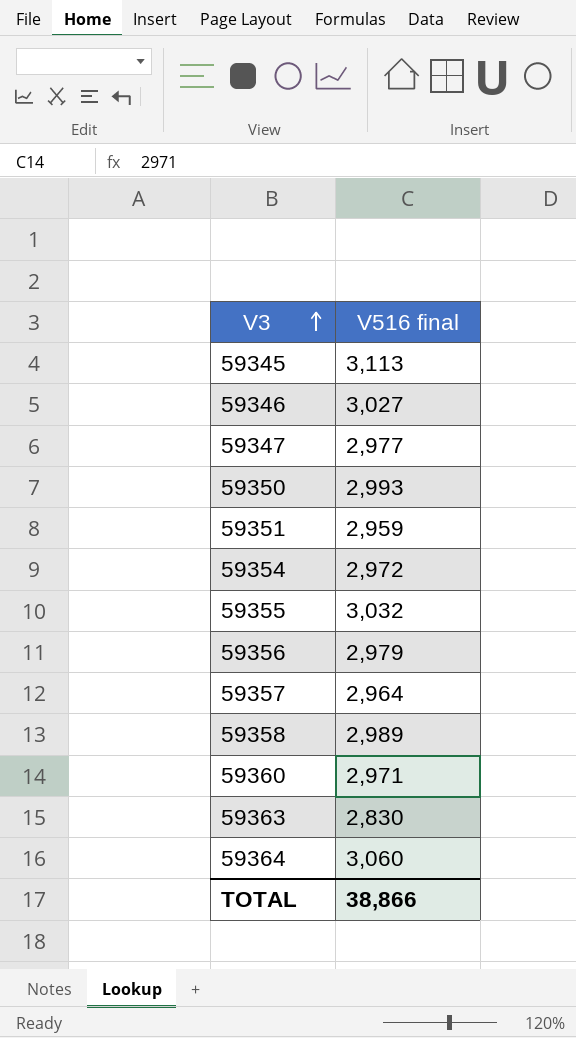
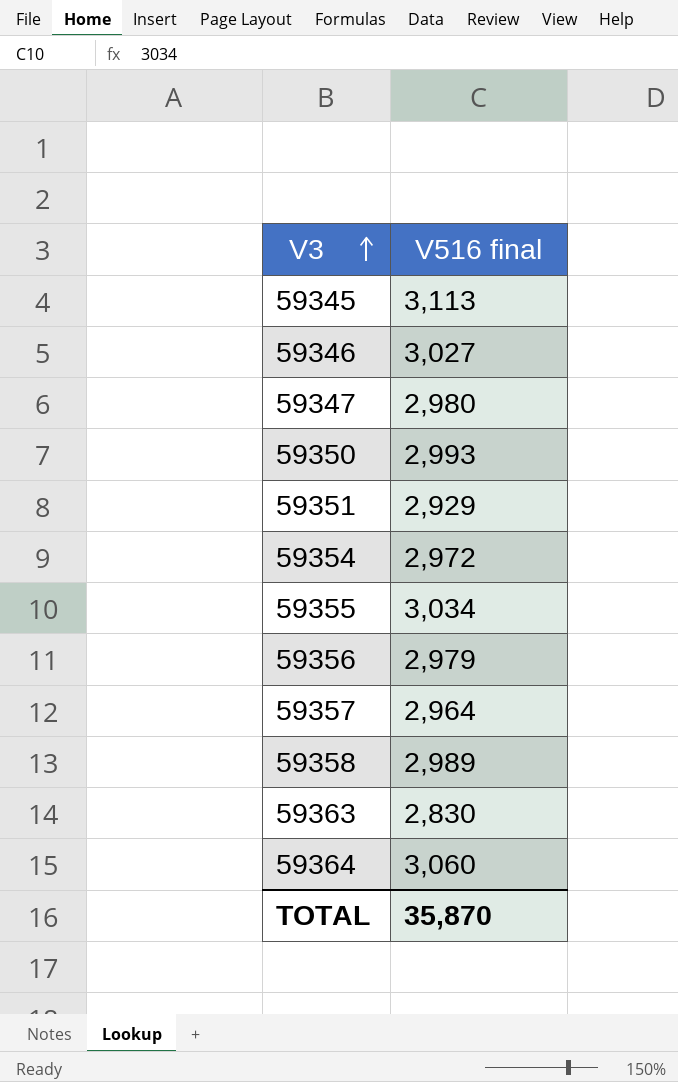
row 59360: 2,971 -> none
59347 | V516 final: 2,977 -> 2,980
59351 | V516 final: 2,959 -> 2,929
59355 | V516 final: 3,032 -> 3,034
TOTAL | V516 final: 38,866 -> 35,870

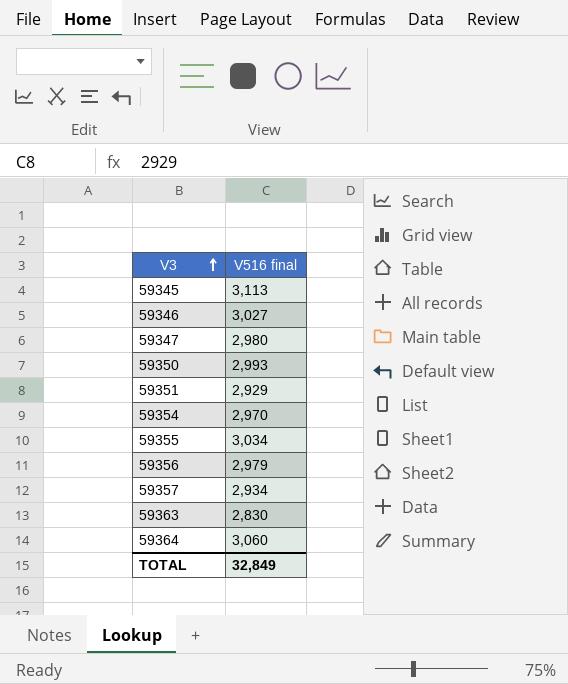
row 59358: 2,989 -> none
59354 | V516 final: 2,972 -> 2,970
59357 | V516 final: 2,964 -> 2,934
TOTAL | V516 final: 35,870 -> 32,849

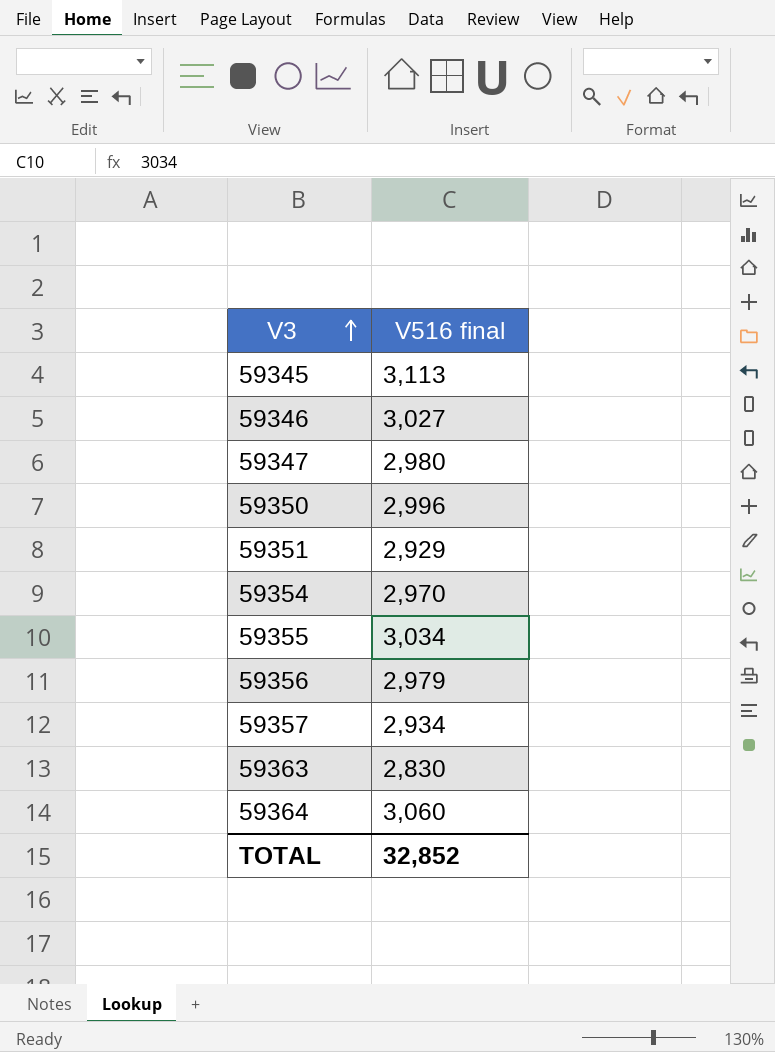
59350 | V516 final: 2,993 -> 2,996
TOTAL | V516 final: 32,849 -> 32,852

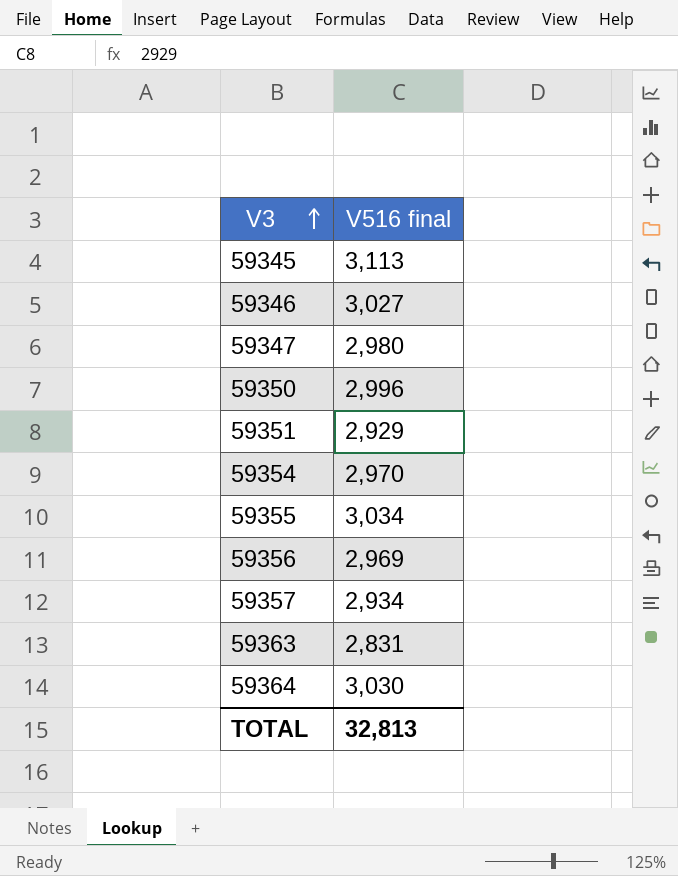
59356 | V516 final: 2,979 -> 2,969
59363 | V516 final: 2,830 -> 2,831
59364 | V516 final: 3,060 -> 3,030
TOTAL | V516 final: 32,852 -> 32,813

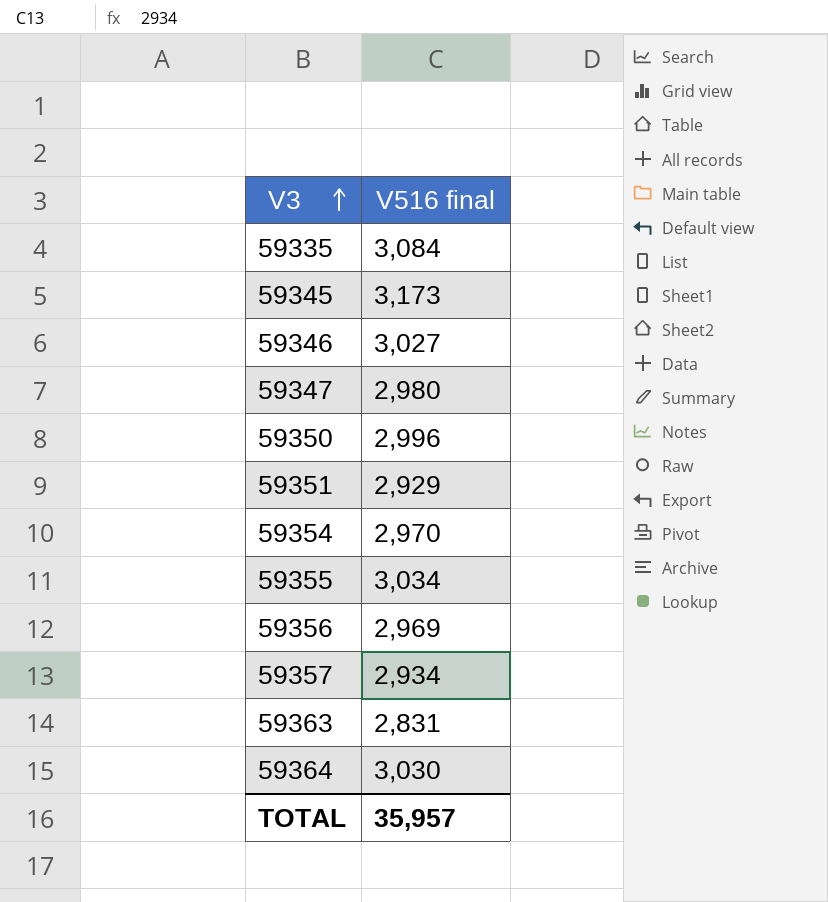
row 59335: none -> 3,084
59345 | V516 final: 3,113 -> 3,173
TOTAL | V516 final: 32,813 -> 35,957

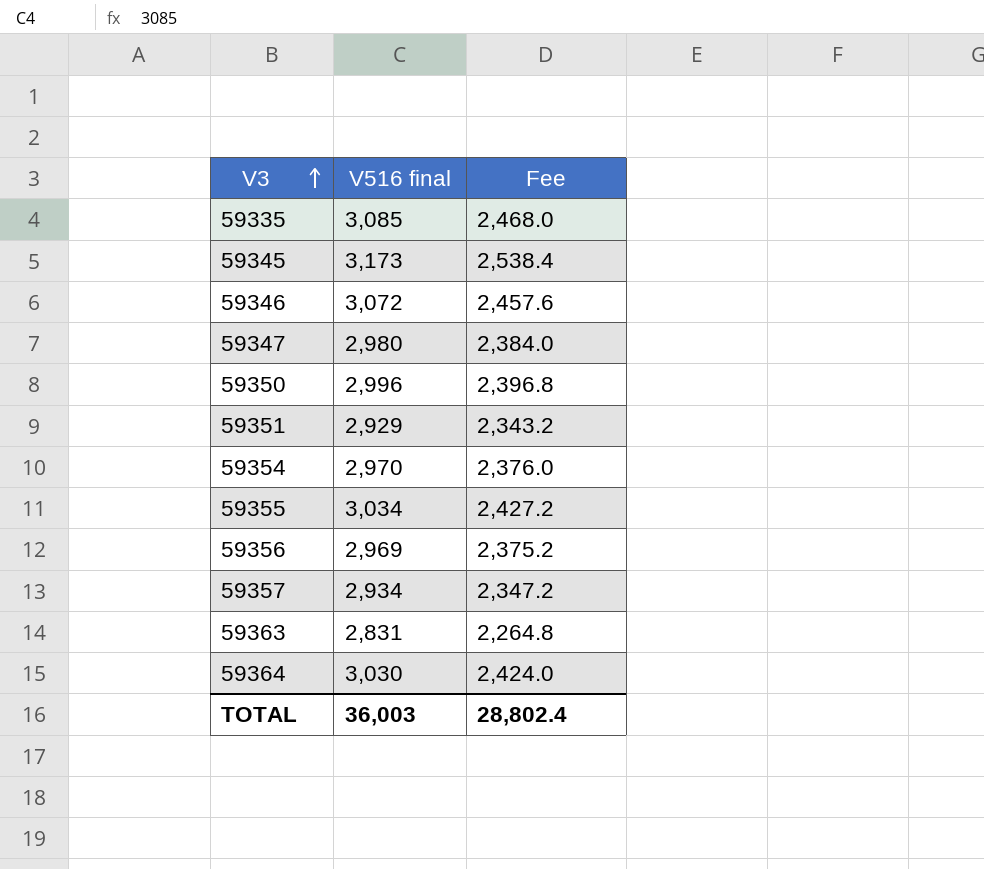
column Fee | formula: none -> [V516 final] * 0.8
59335 | V516 final: 3,084 -> 3,085
59346 | V516 final: 3,027 -> 3,072
TOTAL | V516 final: 35,957 -> 36,003

